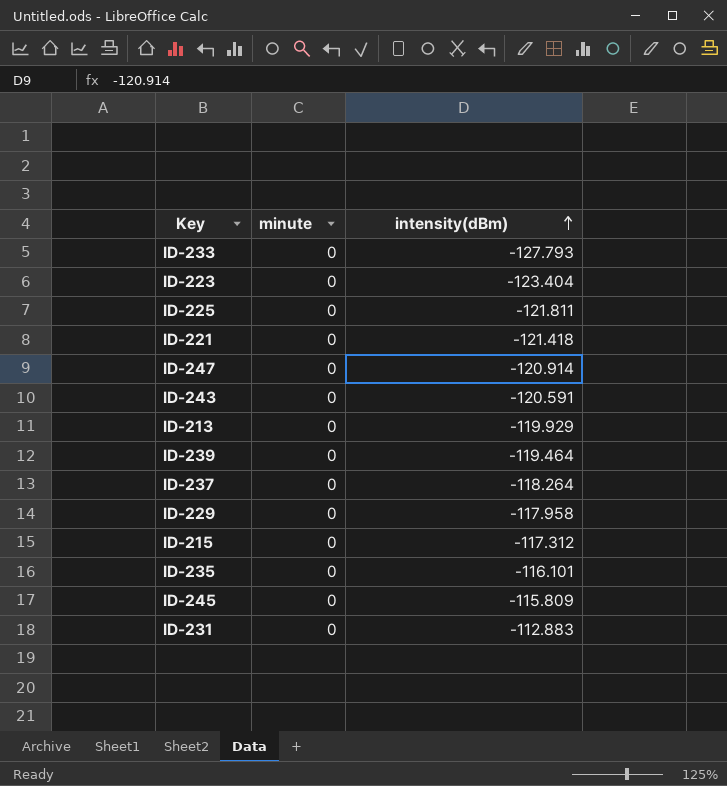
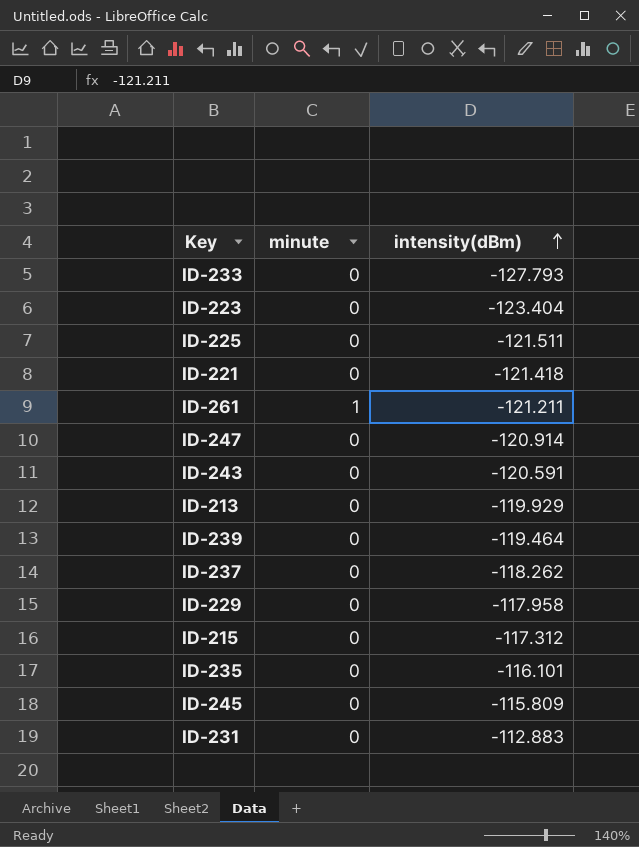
ID-225 | intensity(dBm): -121.811 -> -121.511
row ID-261: none -> 1 | -121.211
ID-237 | intensity(dBm): -118.264 -> -118.262

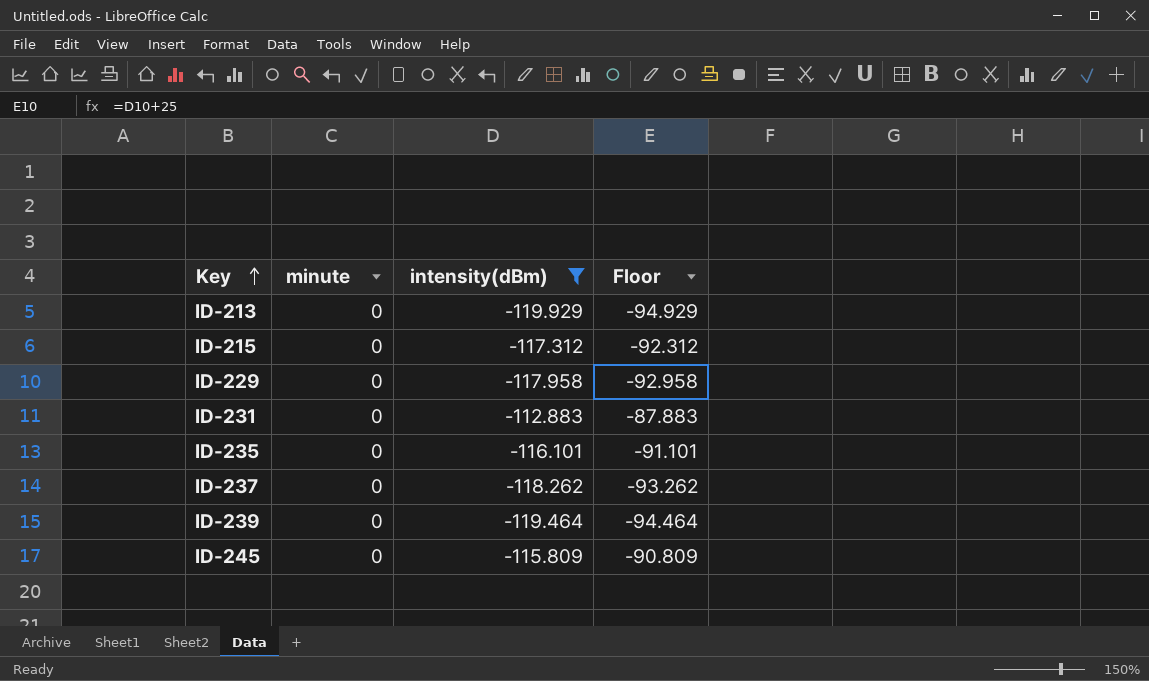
filter: none -> intensity(dBm) >= -119.929
row order: intensity(dBm) ascending -> Key ascending
column Floor | formula: none -> [intensity(dBm)] + 25

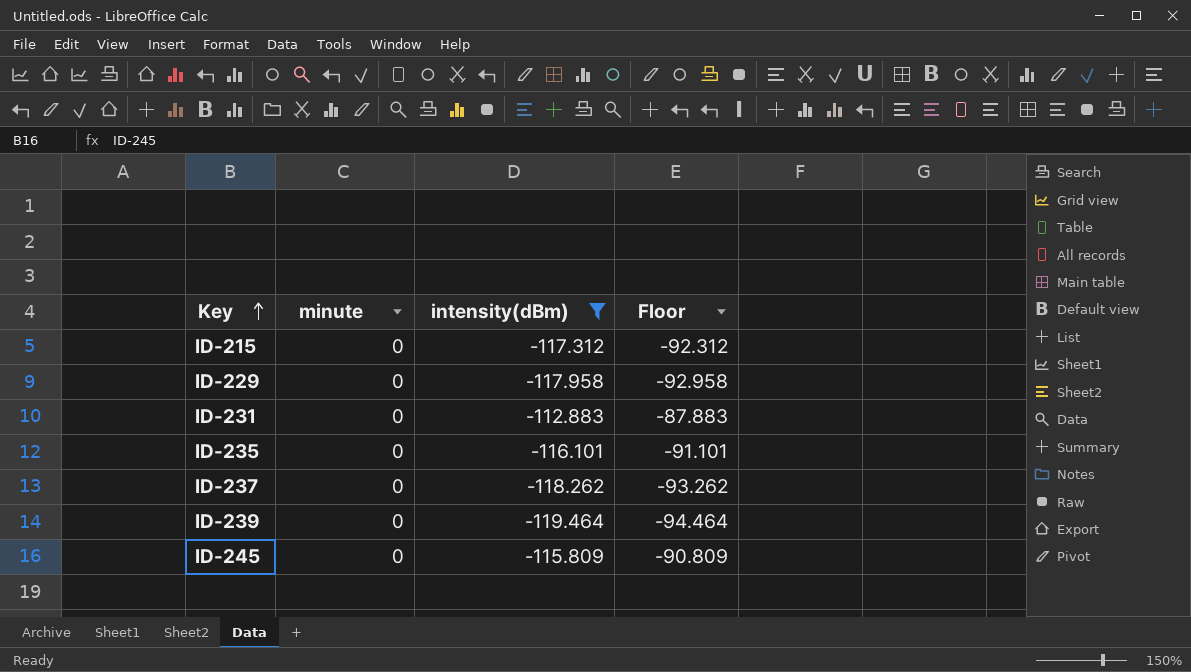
row ID-213: 0 | -119.929 | -94.929 -> none

